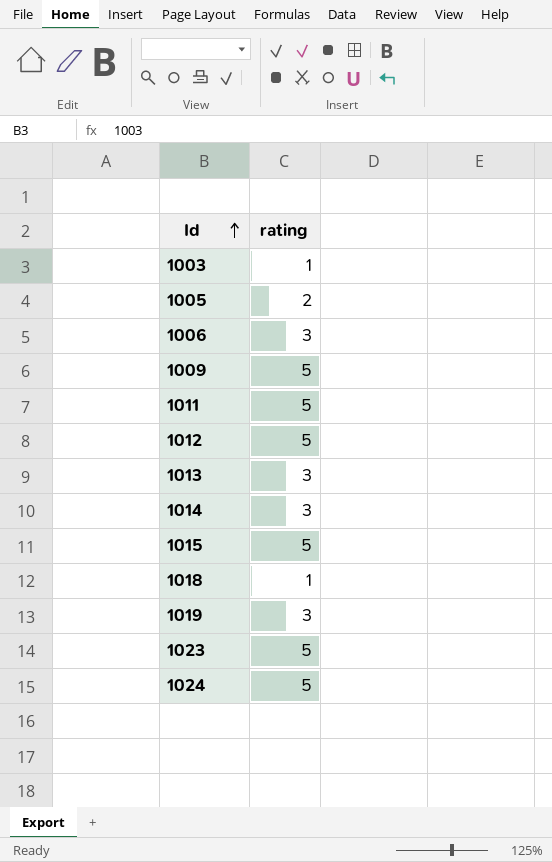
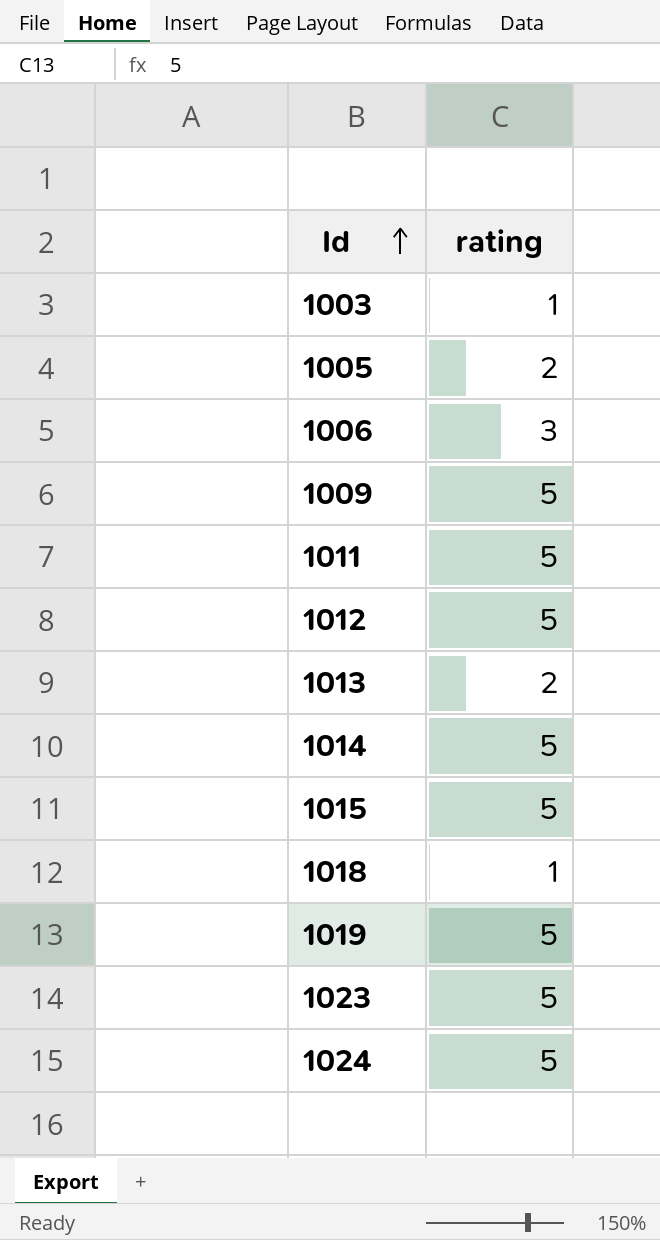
1013 | rating: 3 -> 2
1014 | rating: 3 -> 5
1019 | rating: 3 -> 5

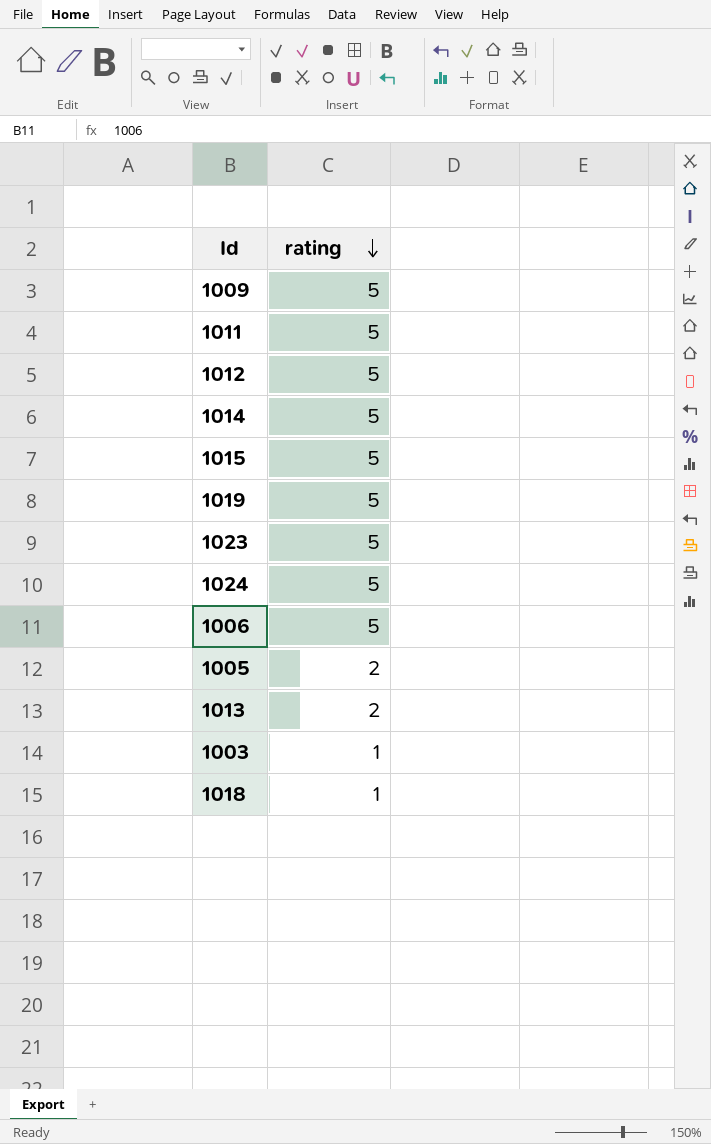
row order: Id ascending -> rating descending
1006 | rating: 3 -> 5

